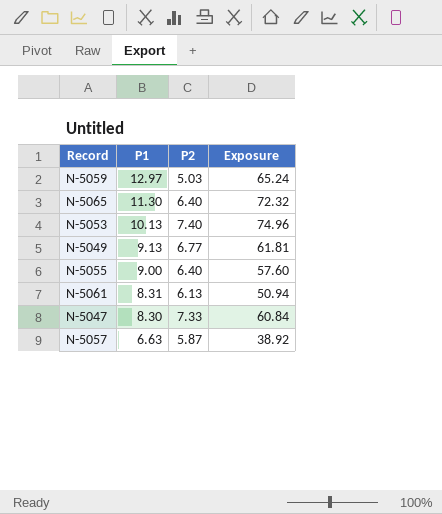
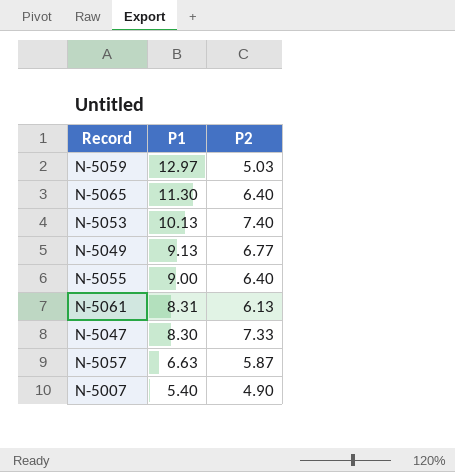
column Exposure | formula: [P1] * [P2] -> none
row N-5007: none -> 5.40 | 4.90

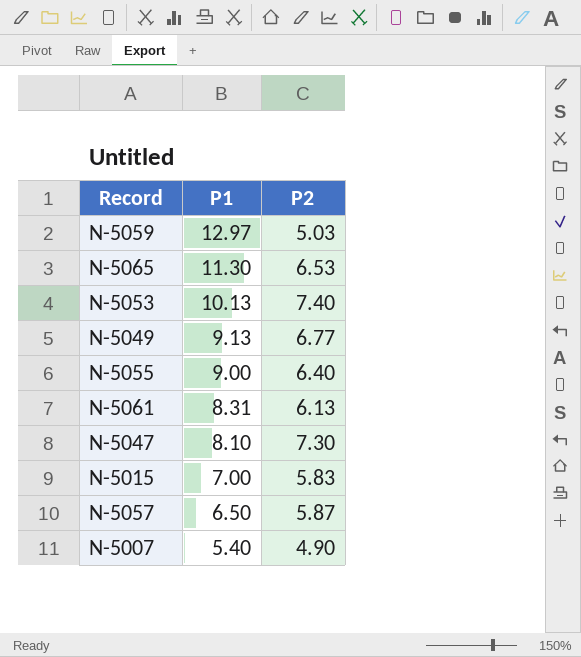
N-5065 | P2: 6.40 -> 6.53
N-5047 | P1: 8.30 -> 8.10
N-5047 | P2: 7.33 -> 7.30
row N-5015: none -> 7.00 | 5.83
N-5057 | P1: 6.63 -> 6.50

